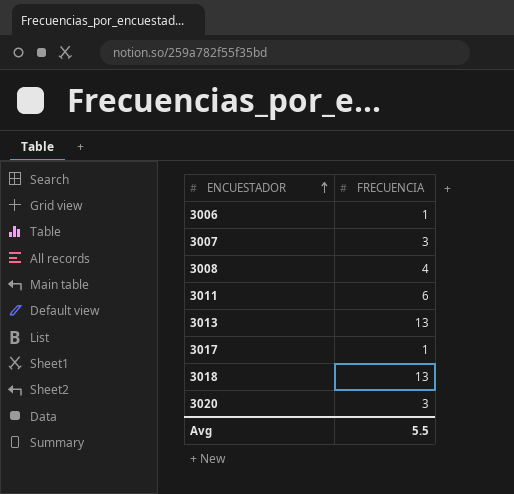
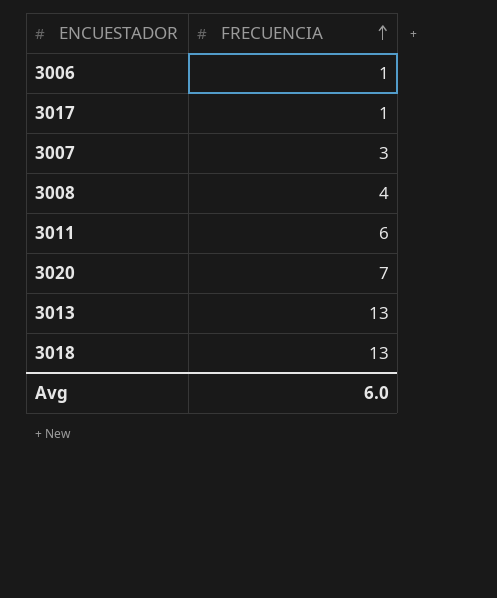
row order: ENCUESTADOR ascending -> FRECUENCIA ascending
3020 | FRECUENCIA: 3 -> 7
Avg | FRECUENCIA: 5.5 -> 6.0

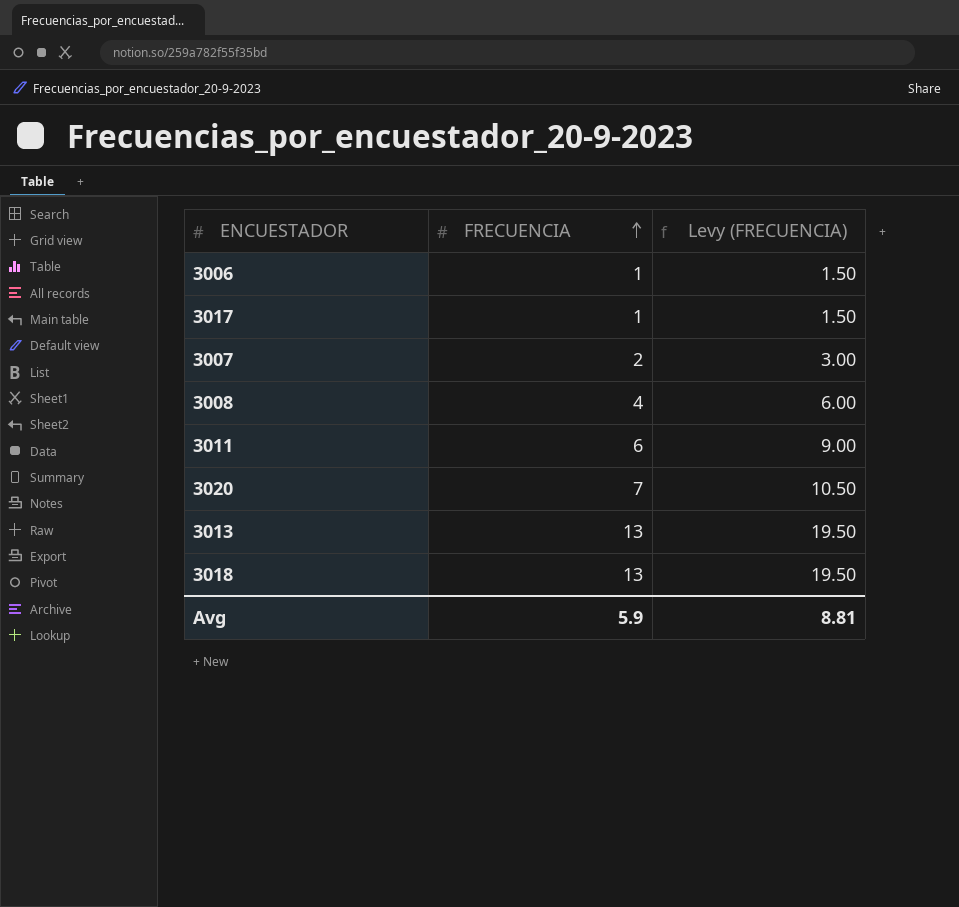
column Levy (FRECUENCIA) | formula: none -> [FRECUENCIA] * 1.5
3007 | FRECUENCIA: 3 -> 2
Avg | FRECUENCIA: 6.0 -> 5.9

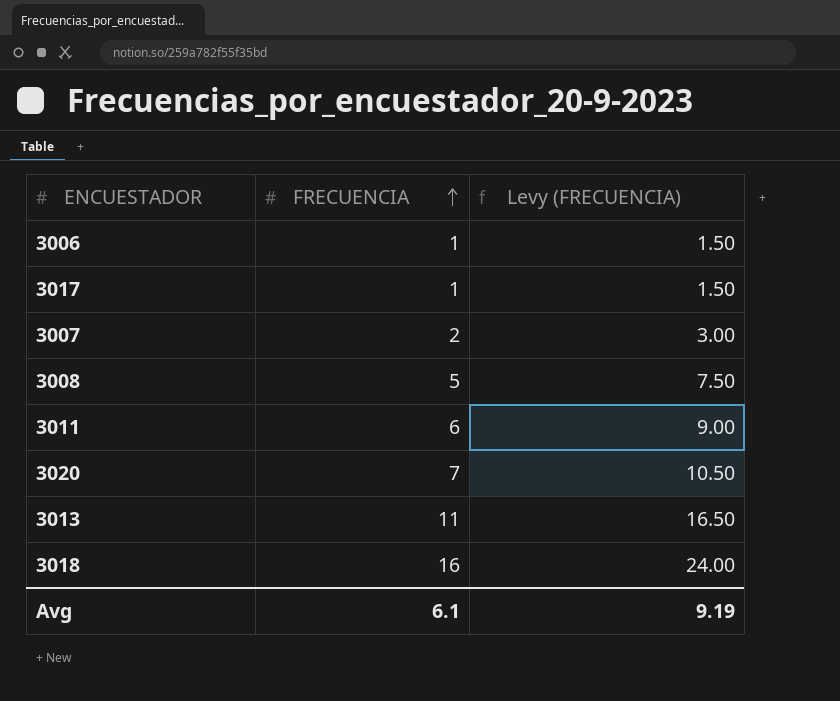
3008 | FRECUENCIA: 4 -> 5
3008 | Levy (FRECUENCIA): 6.00 -> 7.50
3013 | FRECUENCIA: 13 -> 11
3013 | Levy (FRECUENCIA): 19.50 -> 16.50
3018 | FRECUENCIA: 13 -> 16
3018 | Levy (FRECUENCIA): 19.50 -> 24.00
Avg | FRECUENCIA: 5.9 -> 6.1
Avg | Levy (FRECUENCIA): 8.81 -> 9.19

